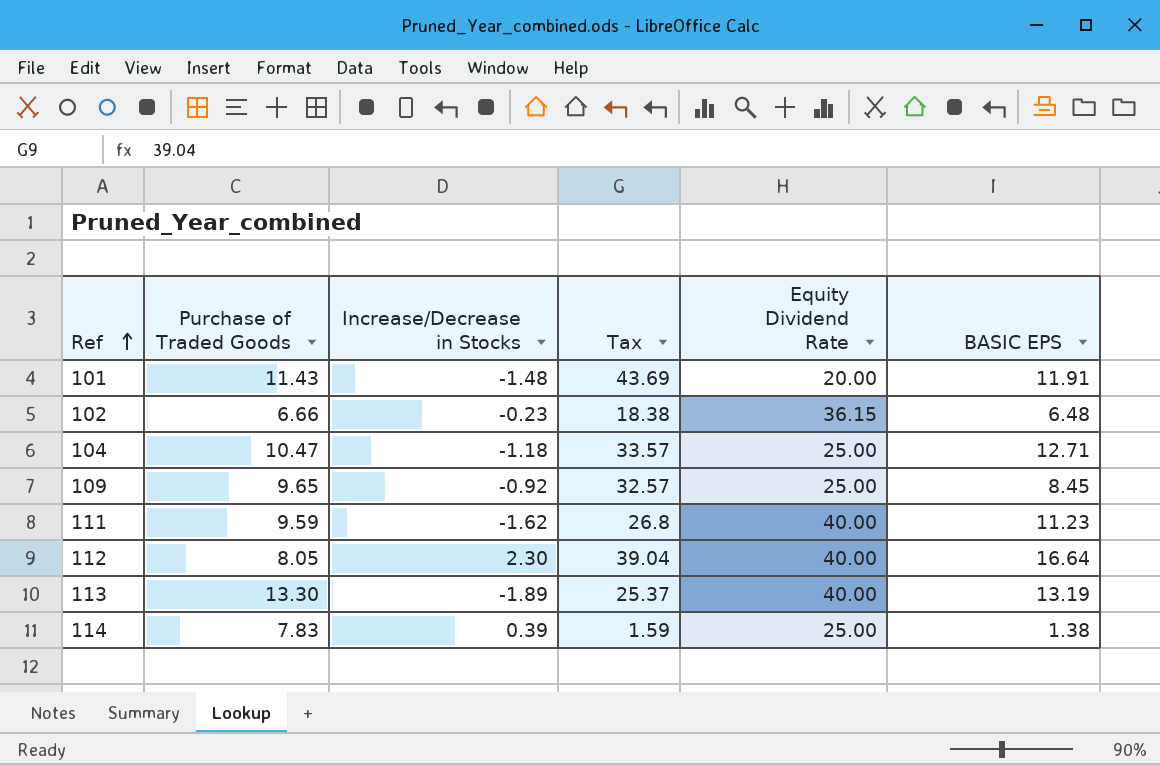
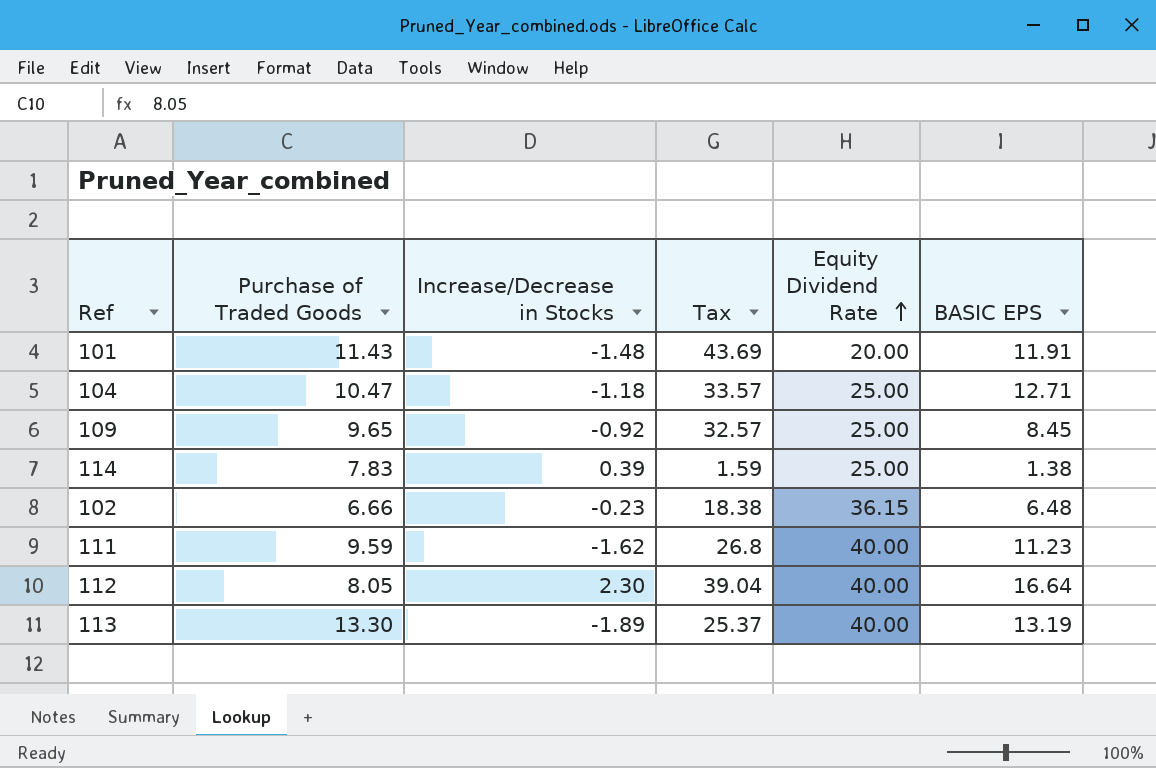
row order: Ref ascending -> Equity Dividend Rate ascending

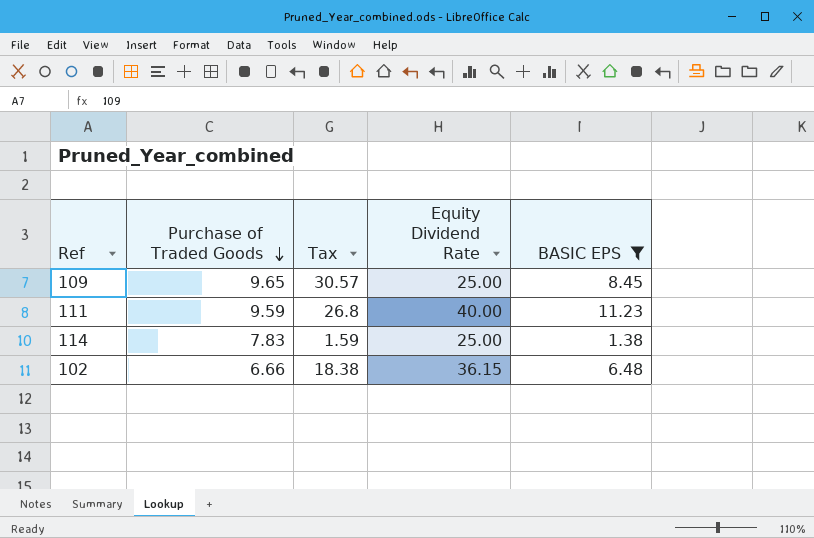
filter: none -> BASIC EPS <= 11.23
row order: Equity Dividend Rate ascending -> Purchase of Traded Goods descending
column Increase/Decrease in Stocks | position: 3 -> none
109 | Tax: 32.57 -> 30.57

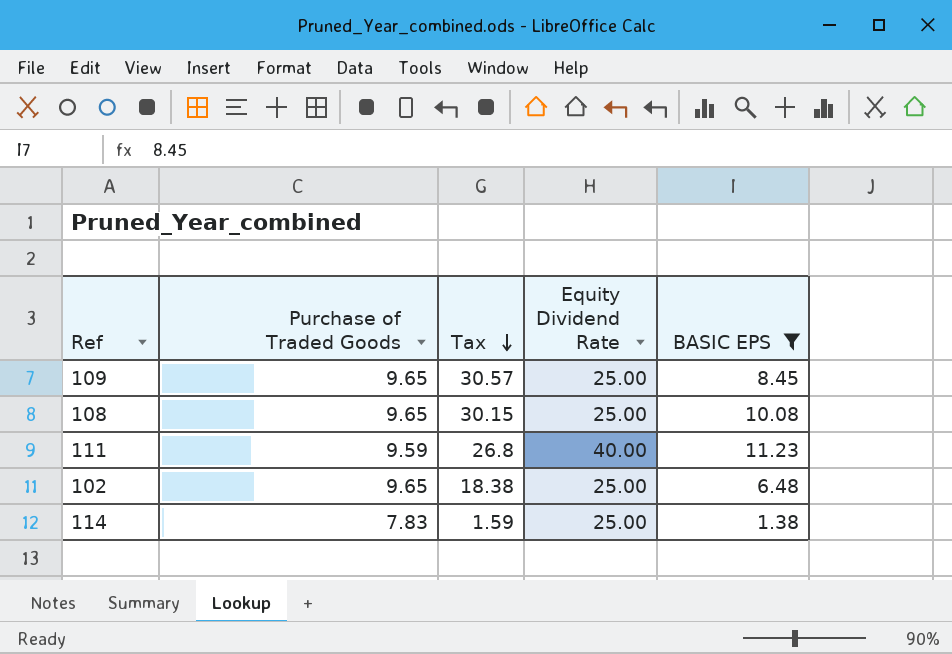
row order: Purchase of Traded Goods descending -> Tax descending
row 108: none -> 9.65 | 30.15 | 25.00 | 10.08
102 | Purchase of Traded Goods: 6.66 -> 9.65
102 | Equity Dividend Rate: 36.15 -> 25.00

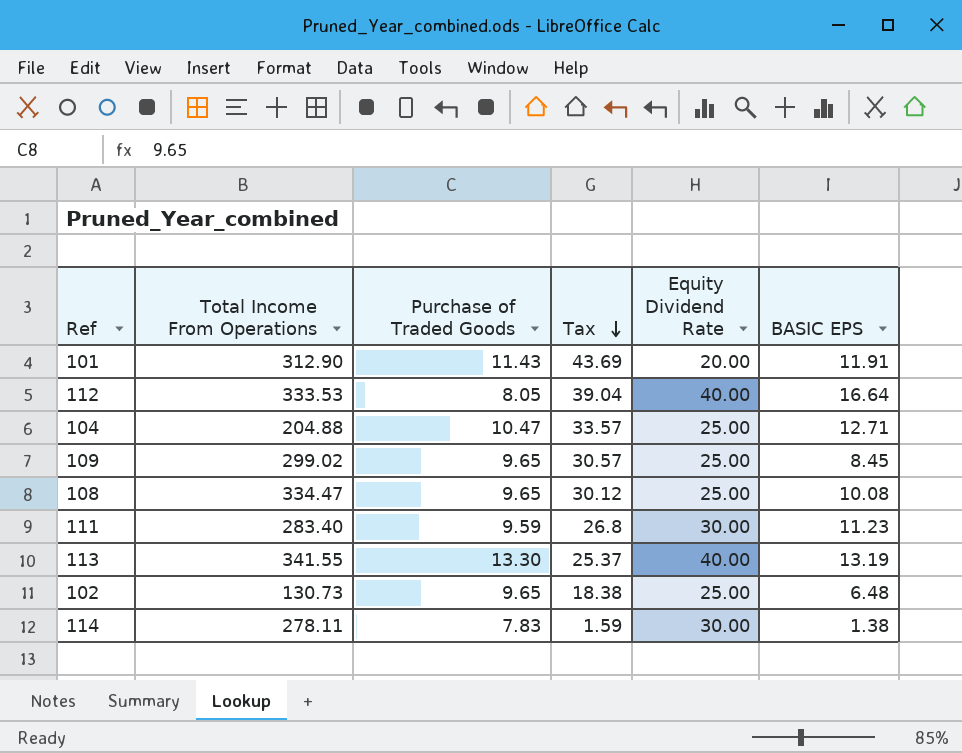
filter: BASIC EPS <= 11.23 -> none
column Total Income From Operations | position: none -> 2
108 | Tax: 30.15 -> 30.12
111 | Equity Dividend Rate: 40.00 -> 30.00
114 | Equity Dividend Rate: 25.00 -> 30.00

